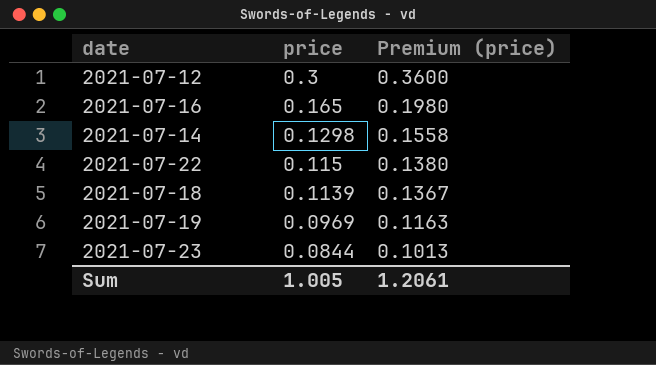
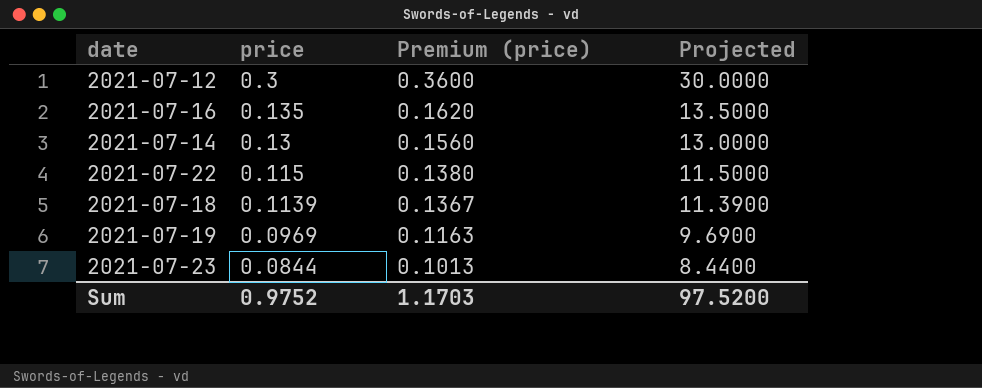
column Projected | formula: none -> [price] * 100
2021-07-16 | price: 0.165 -> 0.135
2021-07-16 | Premium (price): 0.1980 -> 0.1620
2021-07-14 | price: 0.1298 -> 0.13
2021-07-14 | Premium (price): 0.1558 -> 0.1560
Sum | price: 1.005 -> 0.9752
Sum | Premium (price): 1.2061 -> 1.1703

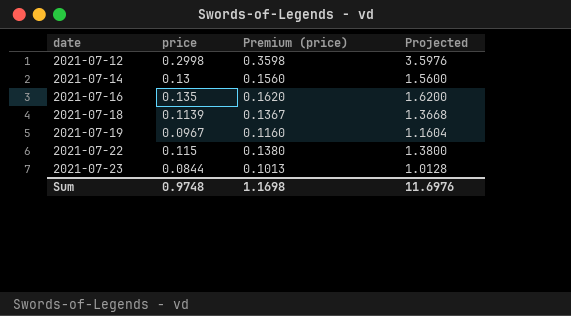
row order: price descending -> date ascending
column Projected | formula: [price] * 100 -> [price] * 12
2021-07-12 | price: 0.3 -> 0.2998
2021-07-12 | Premium (price): 0.3600 -> 0.3598
2021-07-19 | price: 0.0969 -> 0.0967
2021-07-19 | Premium (price): 0.1163 -> 0.1160
Sum | price: 0.9752 -> 0.9748
Sum | Premium (price): 1.1703 -> 1.1698
Sum | Projected: 97.5200 -> 11.6976

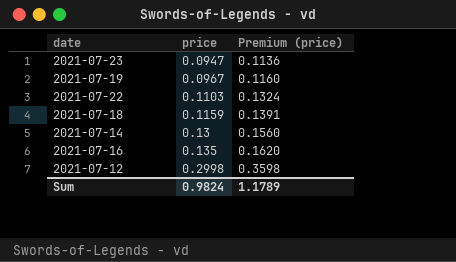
row order: date ascending -> price ascending
column Projected | formula: [price] * 12 -> none
2021-07-23 | price: 0.0844 -> 0.0947
2021-07-23 | Premium (price): 0.1013 -> 0.1136
2021-07-22 | price: 0.115 -> 0.1103
2021-07-22 | Premium (price): 0.1380 -> 0.1324
2021-07-18 | price: 0.1139 -> 0.1159
2021-07-18 | Premium (price): 0.1367 -> 0.1391
Sum | price: 0.9748 -> 0.9824
Sum | Premium (price): 1.1698 -> 1.1789

